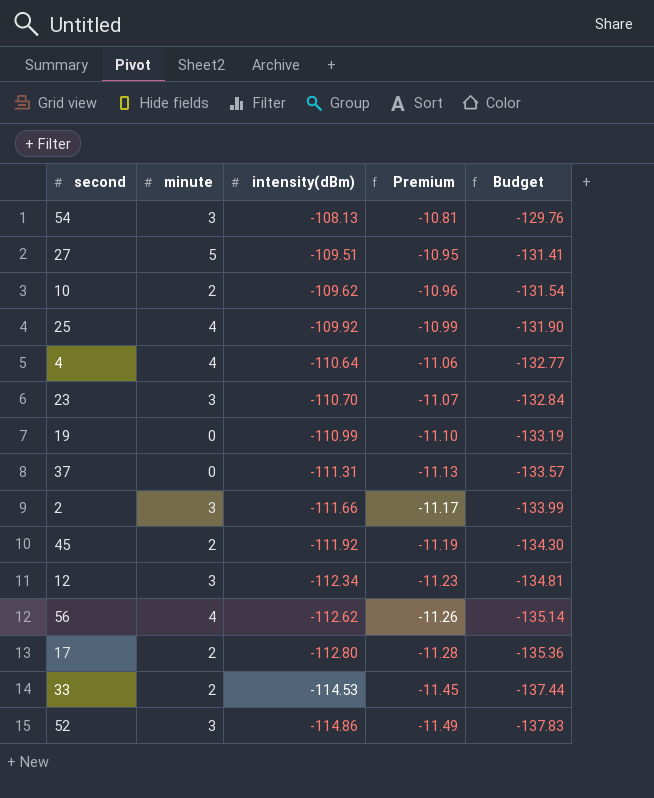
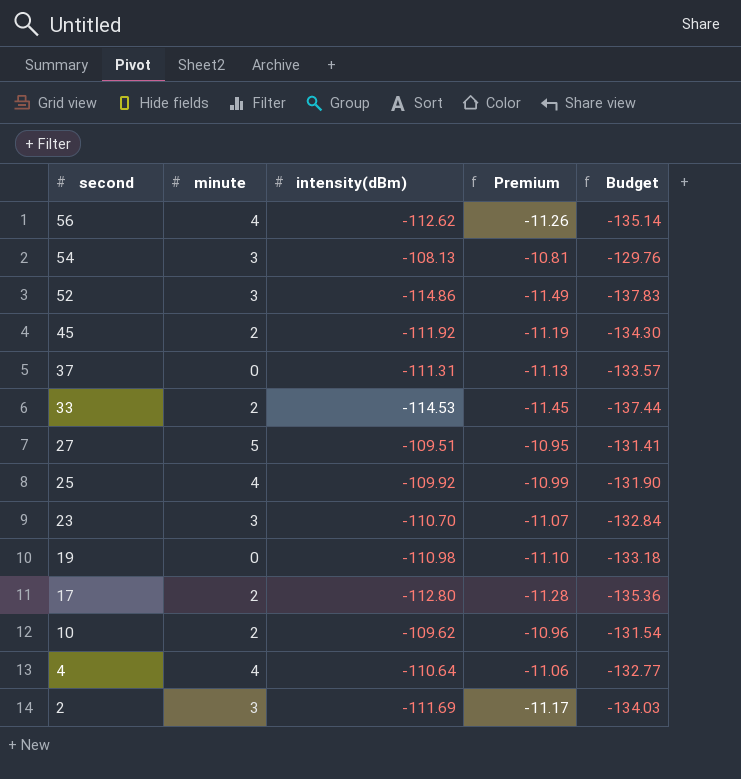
row order: intensity(dBm) descending -> second descending
row 12: 3 | -112.34 | -11.23 | -134.81 -> none
19 | intensity(dBm): -110.99 -> -110.98
19 | Budget: -133.19 -> -133.18
2 | intensity(dBm): -111.66 -> -111.69
2 | Budget: -133.99 -> -134.03

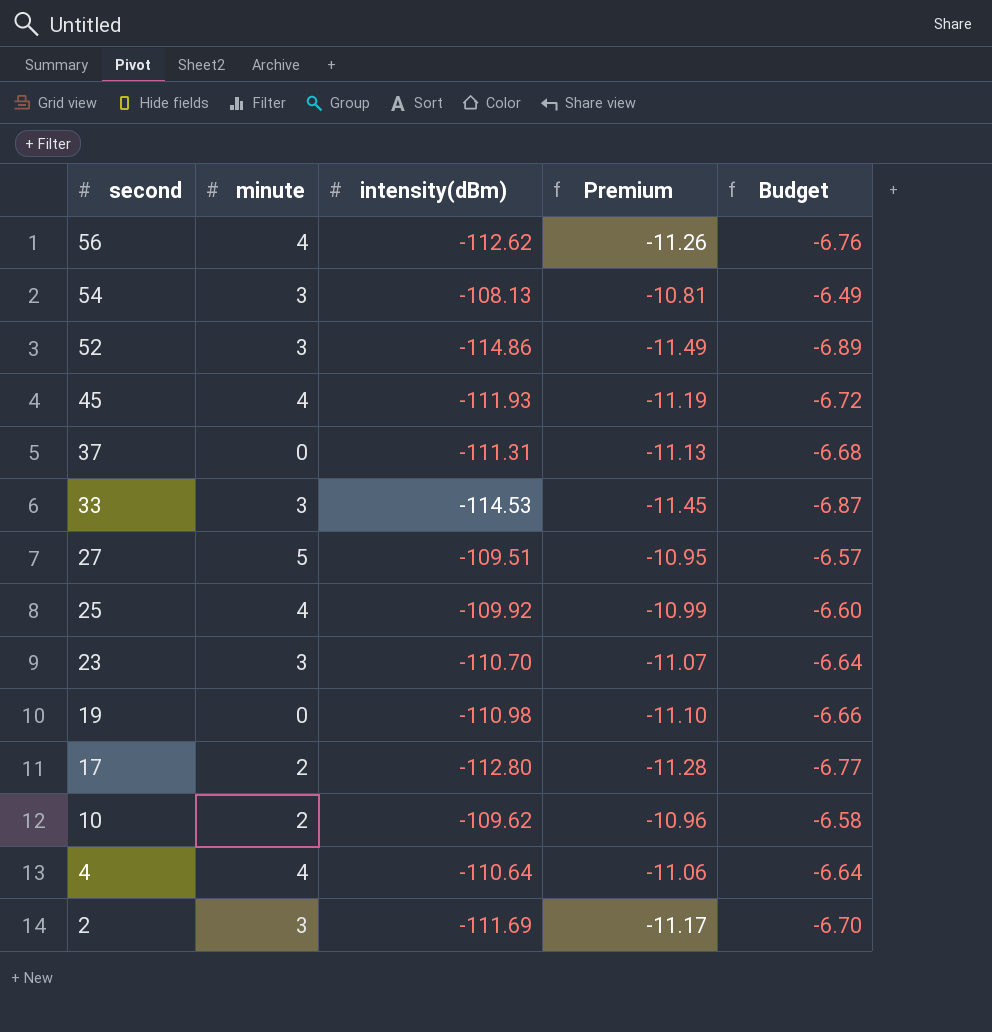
column Budget | formula: [intensity(dBm)] * 1.2 -> [intensity(dBm)] * 0.06
45 | minute: 2 -> 4
45 | intensity(dBm): -111.92 -> -111.93
33 | minute: 2 -> 3

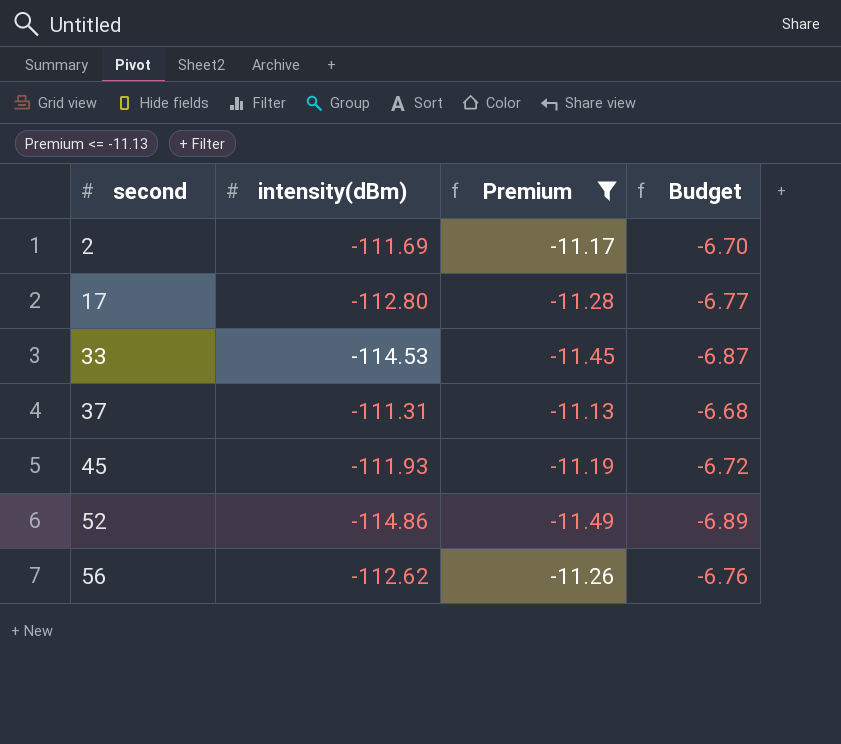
filter: none -> Premium <= -11.13
row order: second descending -> second ascending
column minute | position: 2 -> none

